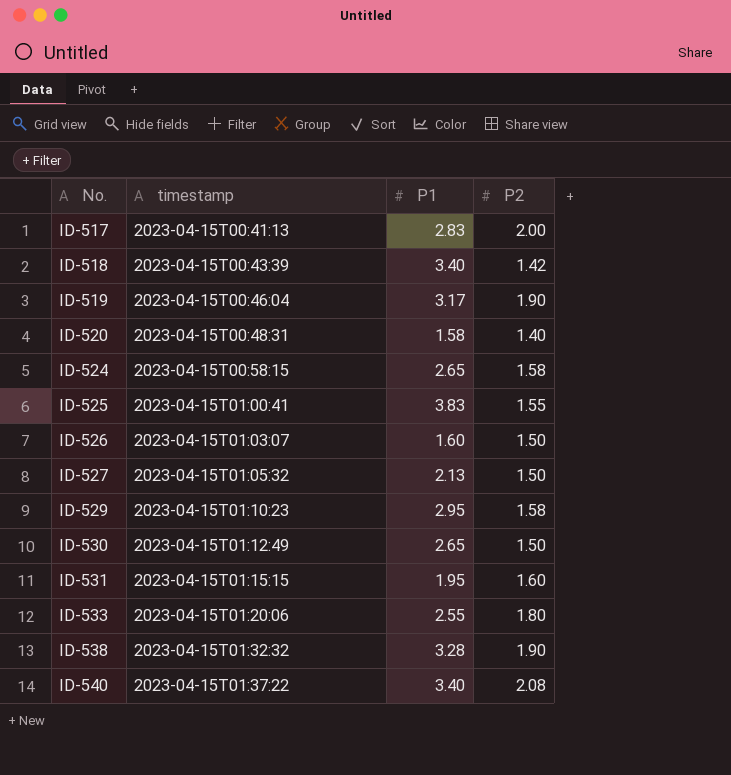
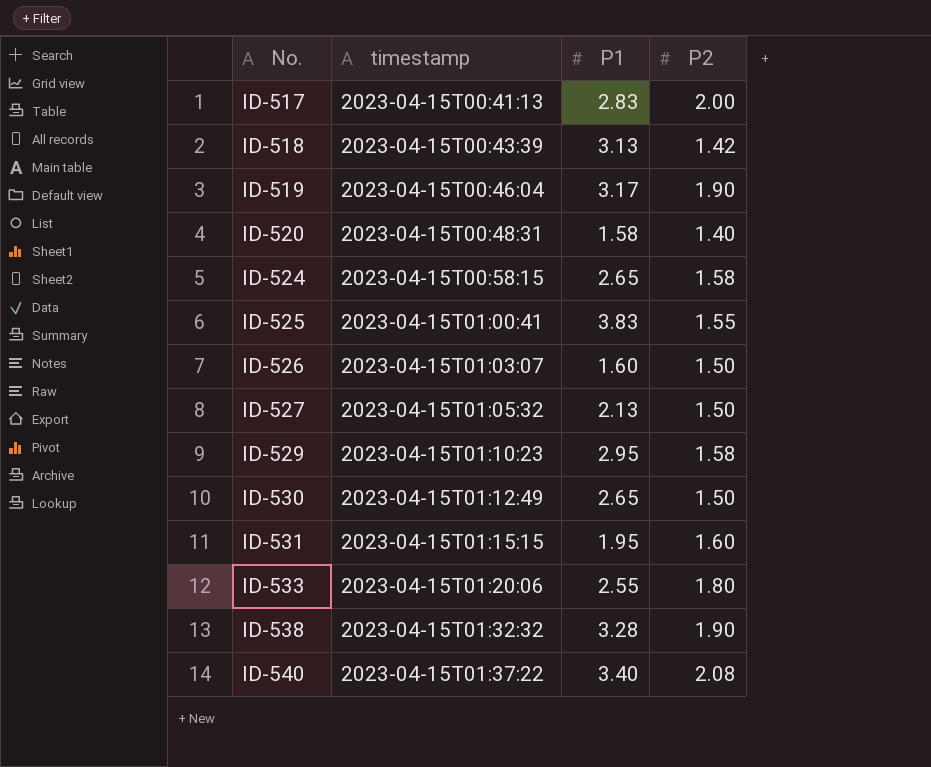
ID-518 | P1: 3.40 -> 3.13

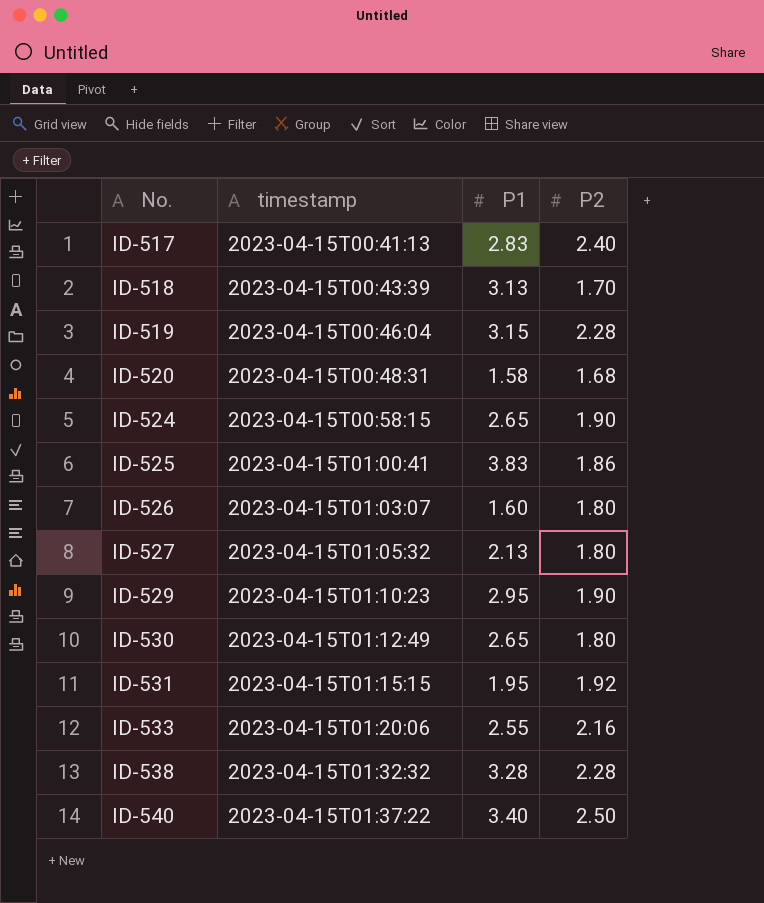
ID-517 | P2: 2.00 -> 2.40
ID-518 | P2: 1.42 -> 1.70
ID-519 | P1: 3.17 -> 3.15
ID-519 | P2: 1.90 -> 2.28
ID-520 | P2: 1.40 -> 1.68
ID-524 | P2: 1.58 -> 1.90
ID-525 | P2: 1.55 -> 1.86
ID-526 | P2: 1.50 -> 1.80
ID-527 | P2: 1.50 -> 1.80
ID-529 | P2: 1.58 -> 1.90
ID-530 | P2: 1.50 -> 1.80
ID-531 | P2: 1.60 -> 1.92
ID-533 | P2: 1.80 -> 2.16
ID-538 | P2: 1.90 -> 2.28
ID-540 | P2: 2.08 -> 2.50

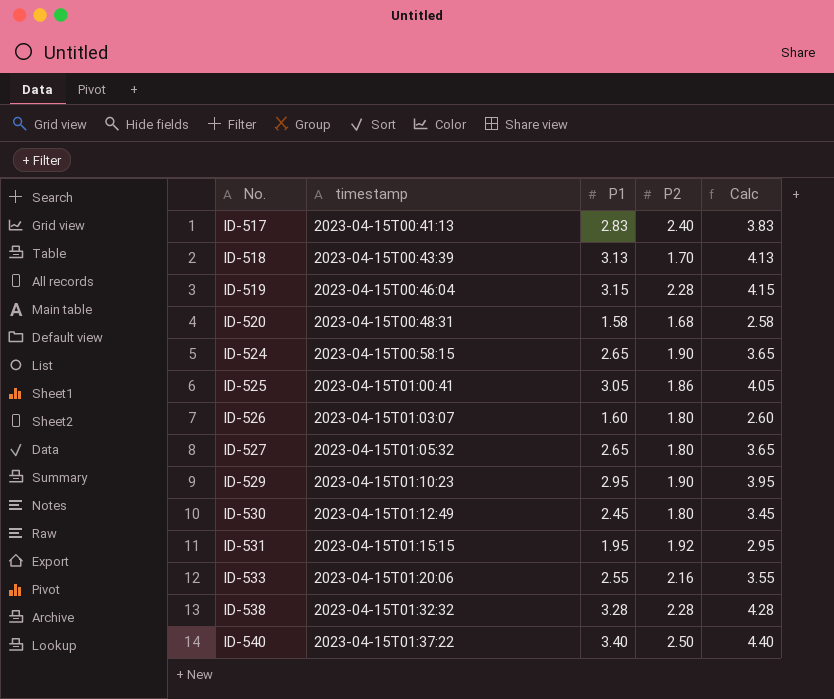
column Calc | formula: none -> [P1] + 1
ID-525 | P1: 3.83 -> 3.05
ID-527 | P1: 2.13 -> 2.65
ID-530 | P1: 2.65 -> 2.45

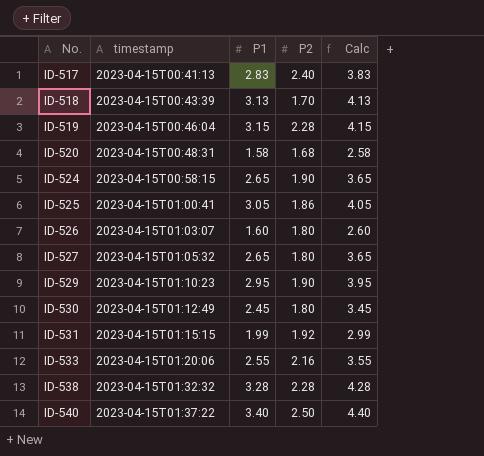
ID-531 | P1: 1.95 -> 1.99
ID-531 | Calc: 2.95 -> 2.99

